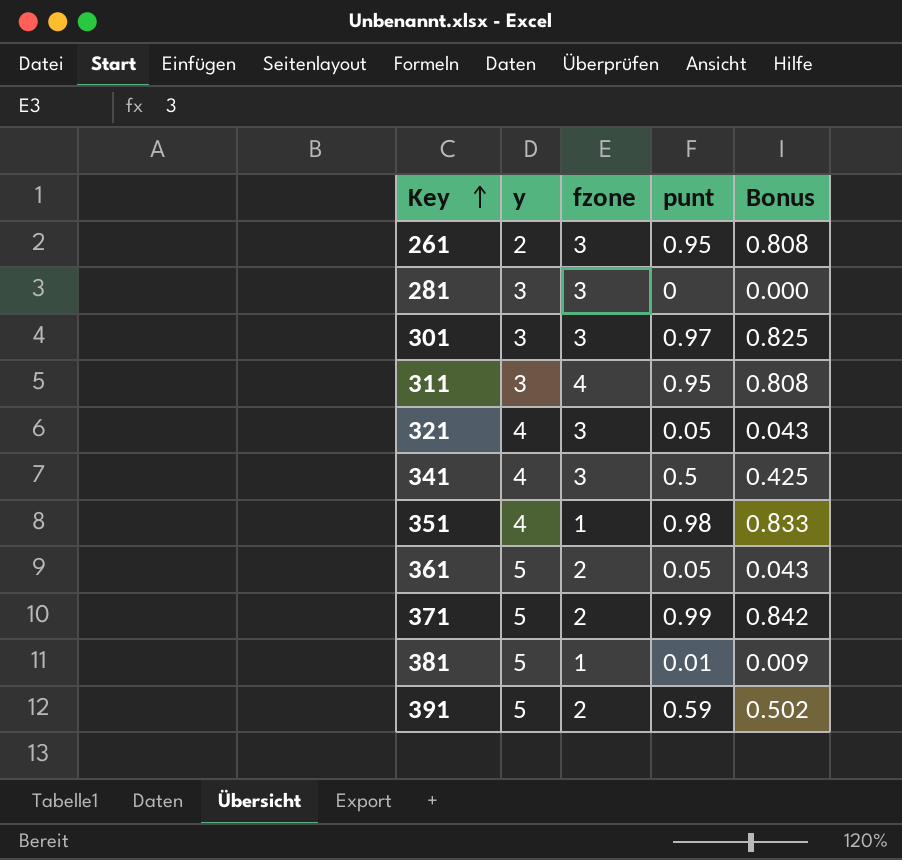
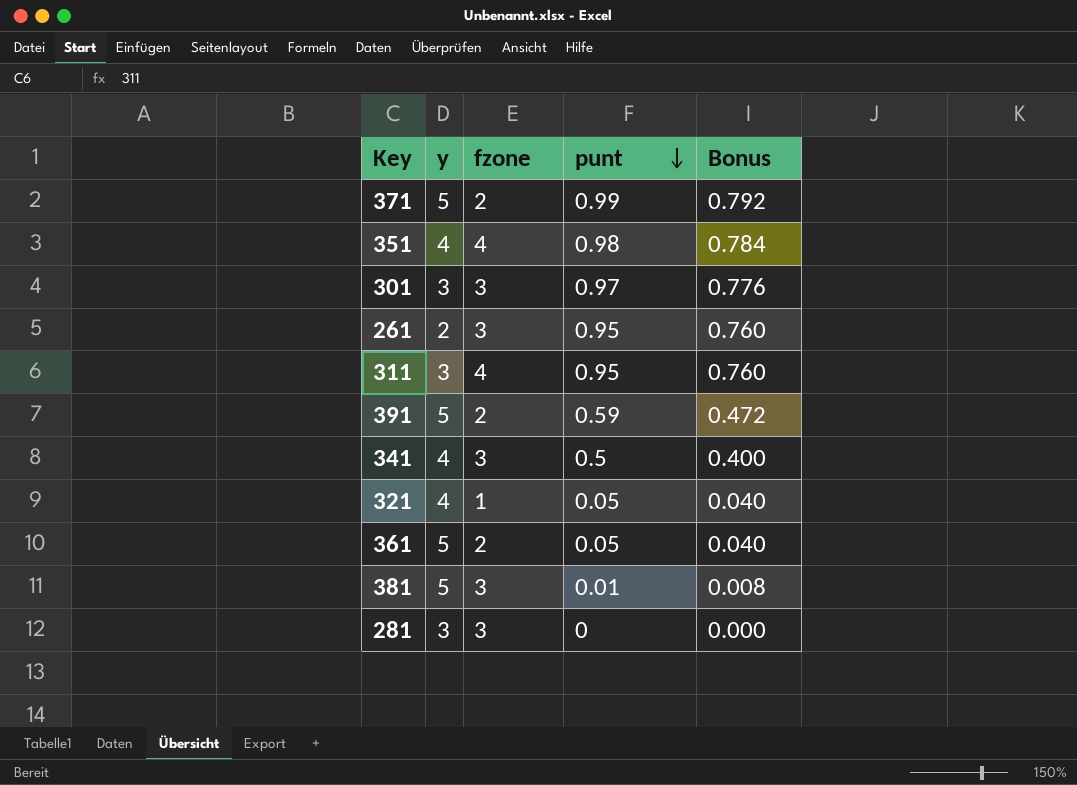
row order: Key ascending -> punt descending
column Bonus | formula: [punt] * 0.85 -> [punt] * 0.8
351 | fzone: 1 -> 4
321 | fzone: 3 -> 1
381 | fzone: 1 -> 3

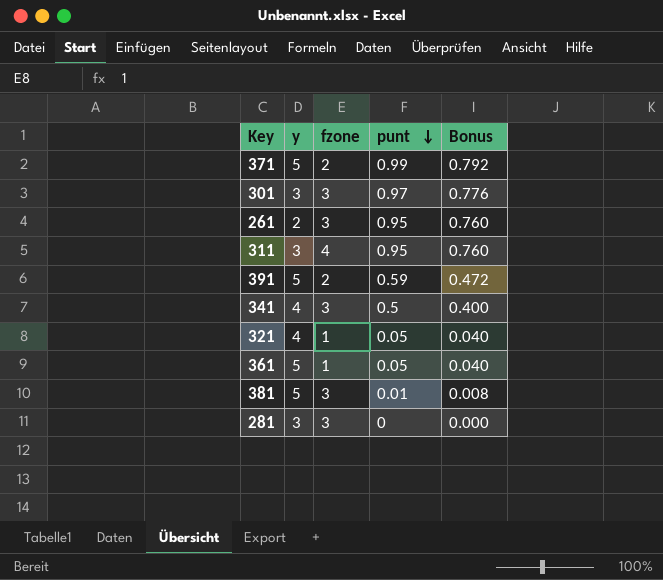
row 351: 4 | 4 | 0.98 | 0.784 -> none
361 | fzone: 2 -> 1

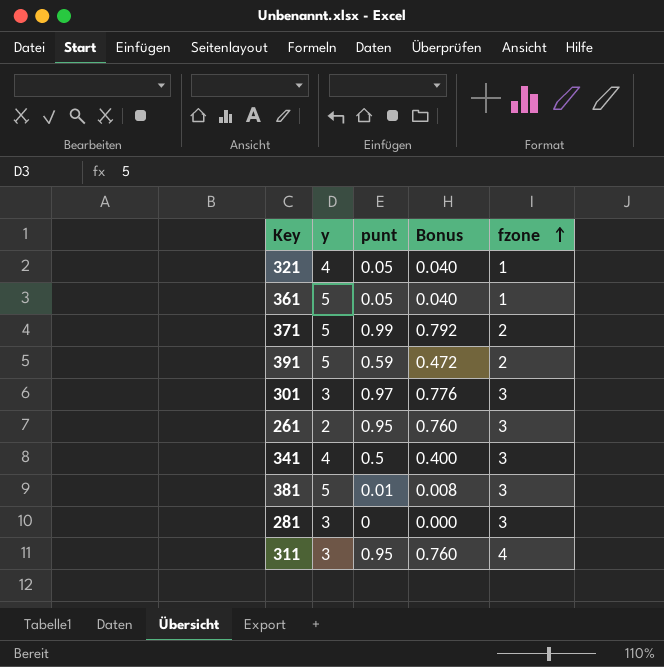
row order: punt descending -> fzone ascending
column fzone | position: 3 -> 5

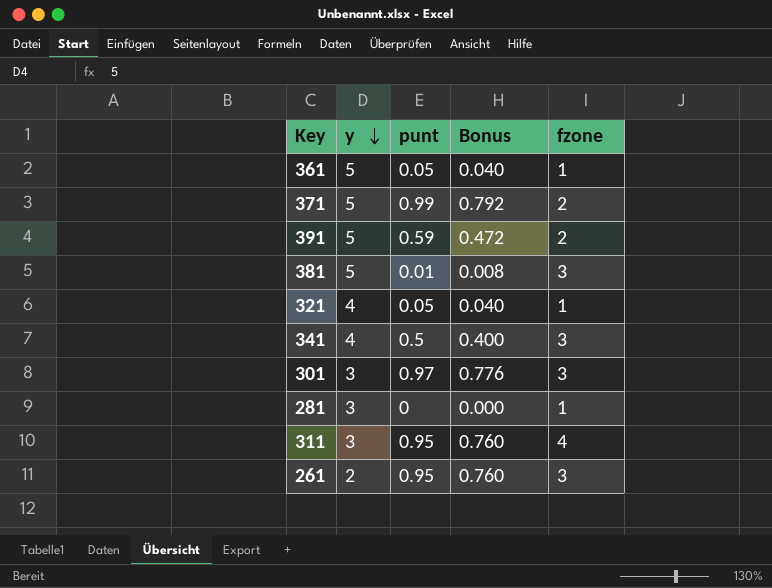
row order: fzone ascending -> y descending
281 | fzone: 3 -> 1

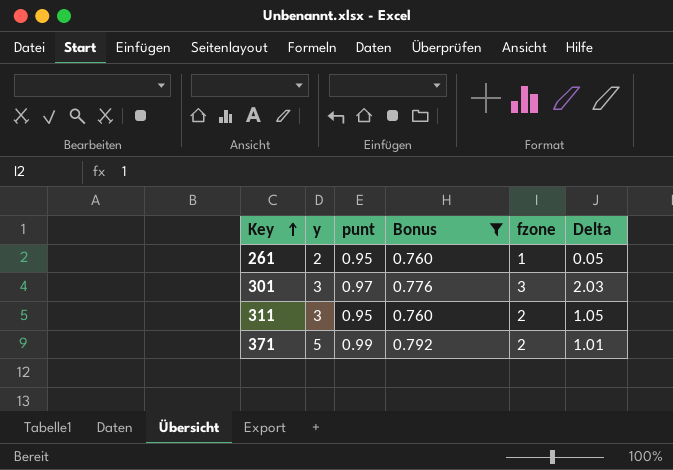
filter: none -> Bonus >= 0.760
row order: y descending -> Key ascending
column Delta | formula: none -> [fzone] - [punt]
261 | fzone: 3 -> 1
311 | fzone: 4 -> 2

